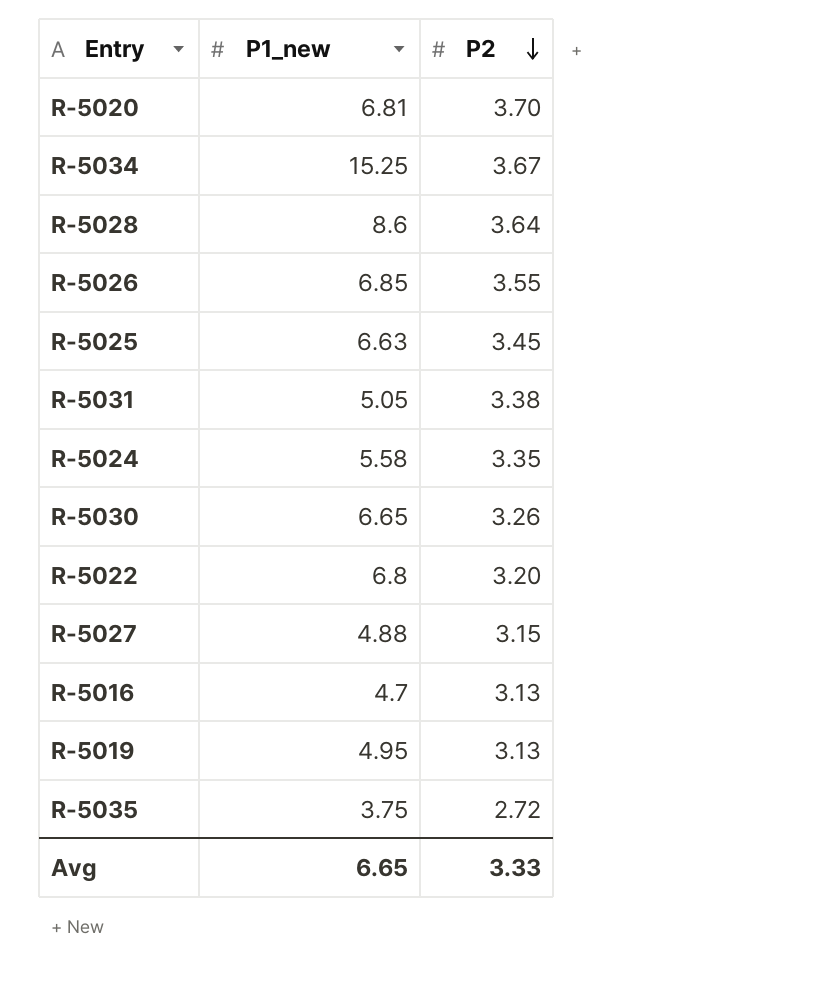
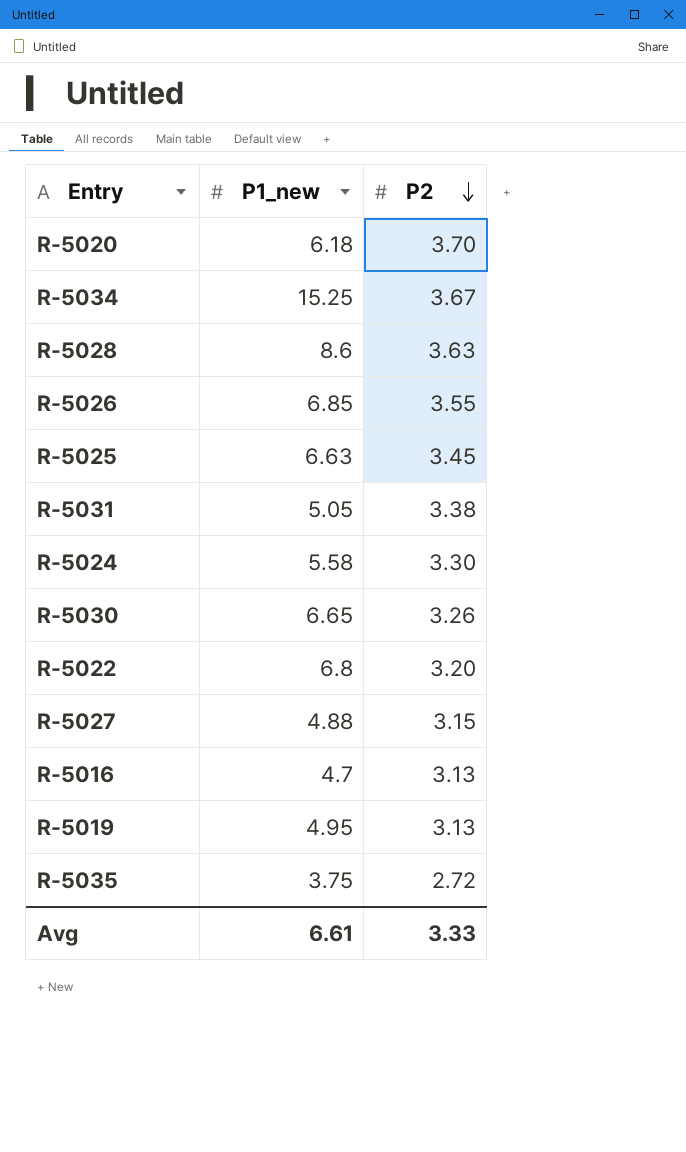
R-5020 | P1_new: 6.81 -> 6.18
R-5028 | P2: 3.64 -> 3.63
R-5024 | P2: 3.35 -> 3.30
Avg | P1_new: 6.65 -> 6.61

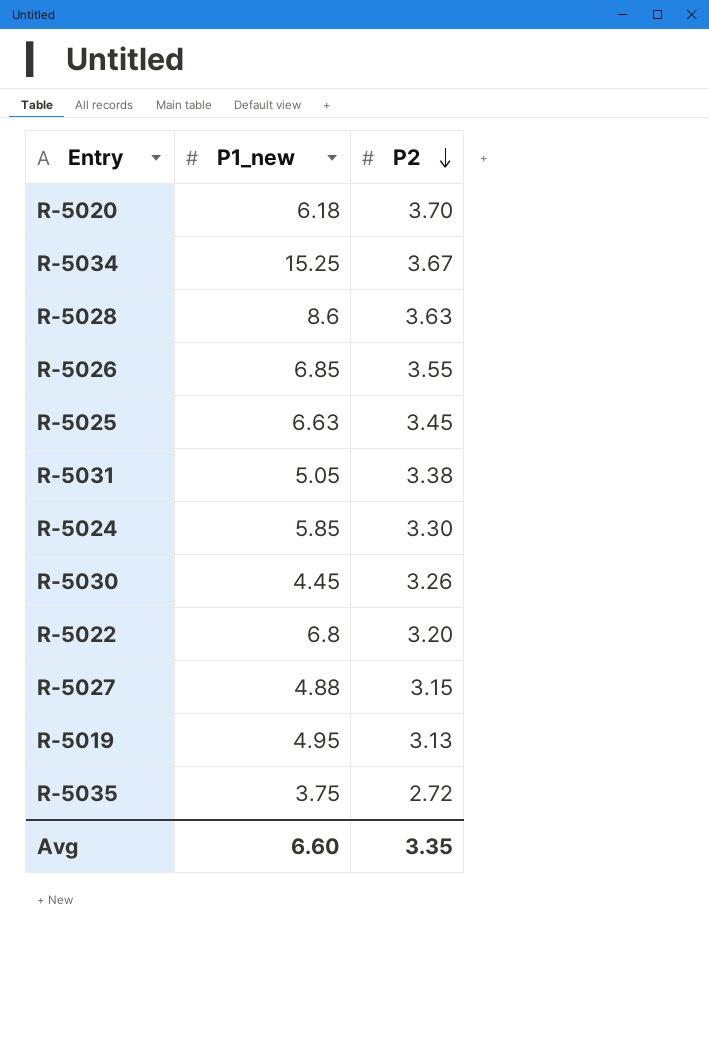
row R-5016: 4.7 | 3.13 -> none
R-5024 | P1_new: 5.58 -> 5.85
R-5030 | P1_new: 6.65 -> 4.45
Avg | P1_new: 6.61 -> 6.60
Avg | P2: 3.33 -> 3.35

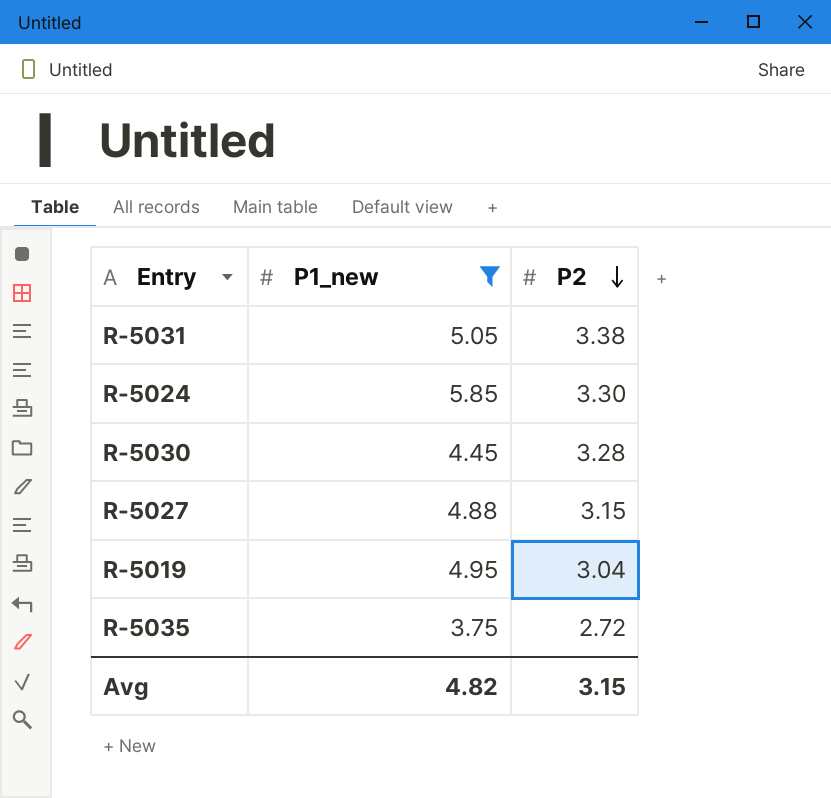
filter: none -> P1_new <= 5.85
R-5030 | P2: 3.26 -> 3.28
R-5019 | P2: 3.13 -> 3.04
Avg | P1_new: 6.60 -> 4.82
Avg | P2: 3.35 -> 3.15

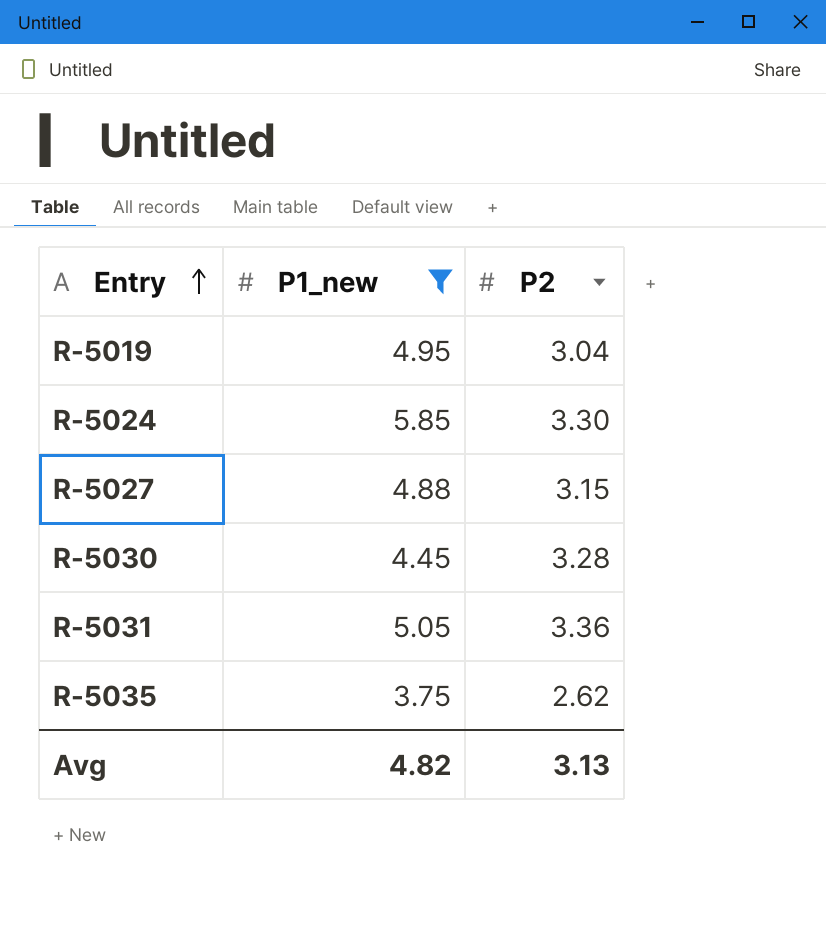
row order: P2 descending -> Entry ascending
R-5031 | P2: 3.38 -> 3.36
R-5035 | P2: 2.72 -> 2.62
Avg | P2: 3.15 -> 3.13

